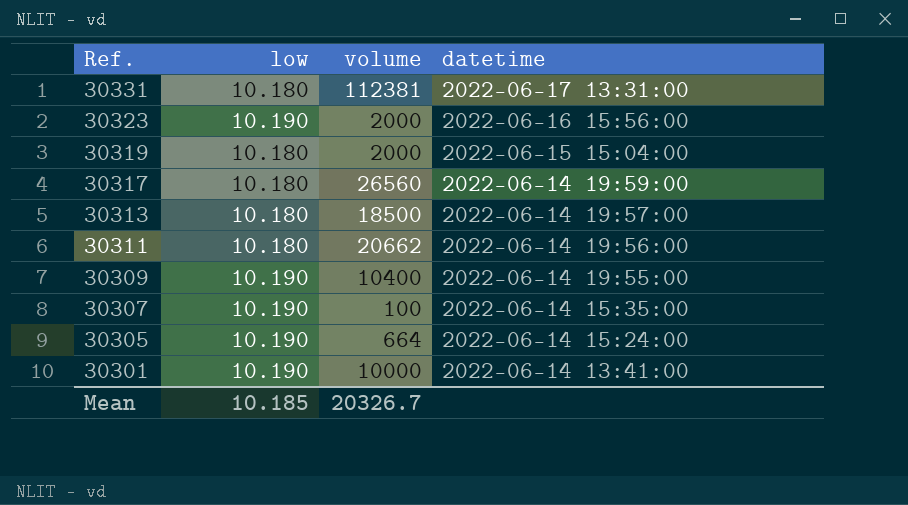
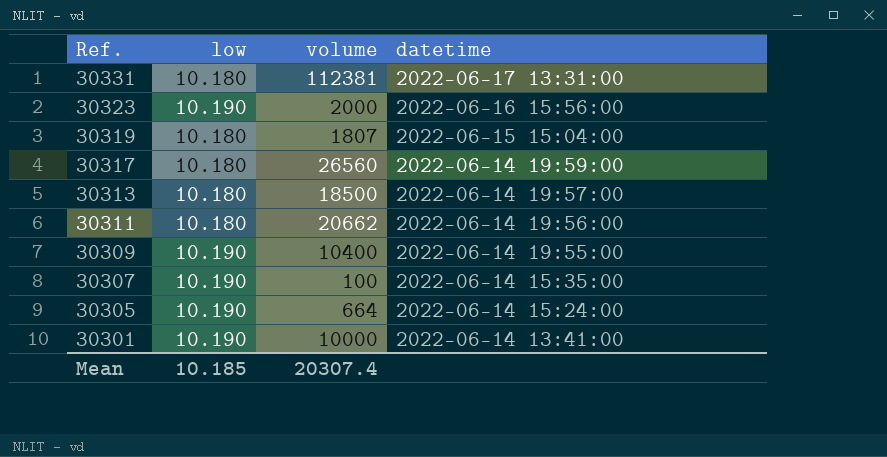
30319 | volume: 2000 -> 1807
Mean | volume: 20326.7 -> 20307.4

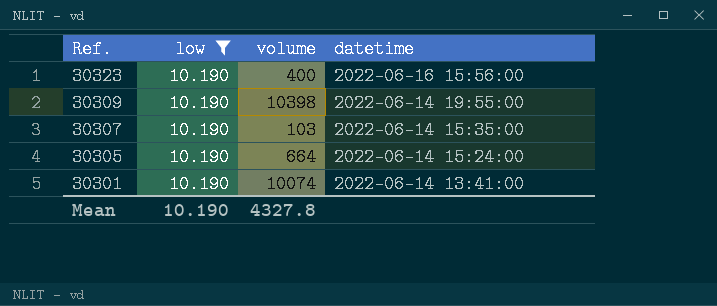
filter: none -> low = 10.190
30323 | volume: 2000 -> 400
30309 | volume: 10400 -> 10398
30307 | volume: 100 -> 103
30301 | volume: 10000 -> 10074
Mean | low: 10.185 -> 10.190
Mean | volume: 20307.4 -> 4327.8

